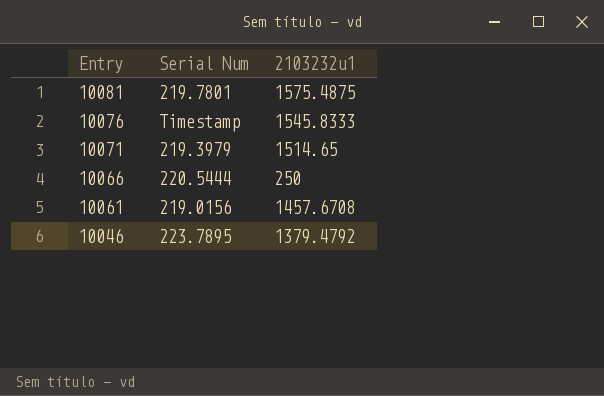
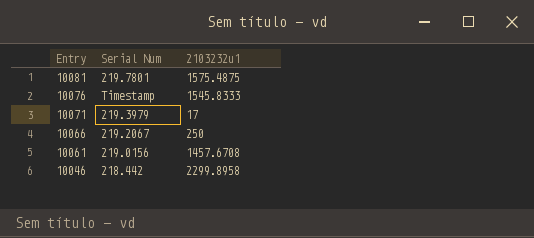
10071 | 2103232u1: 1514.65 -> 17
10066 | Serial Num: 220.5444 -> 219.2067
10046 | Serial Num: 223.7895 -> 218.442
10046 | 2103232u1: 1379.4792 -> 2299.8958

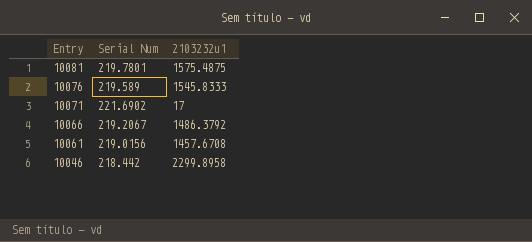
10076 | Serial Num: Timestamp -> 219.589
10071 | Serial Num: 219.3979 -> 221.6902
10066 | 2103232u1: 250 -> 1486.3792

